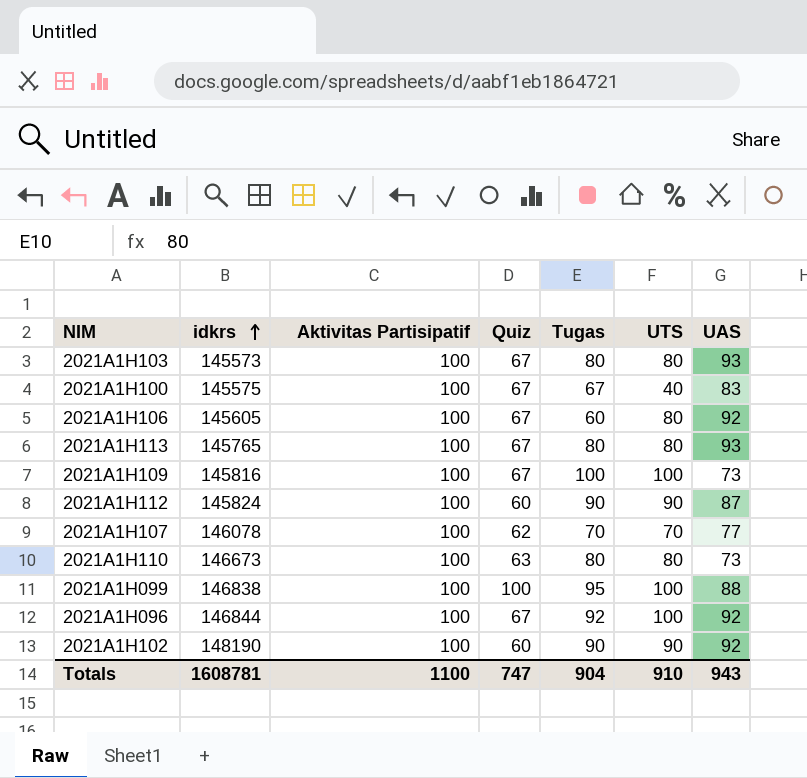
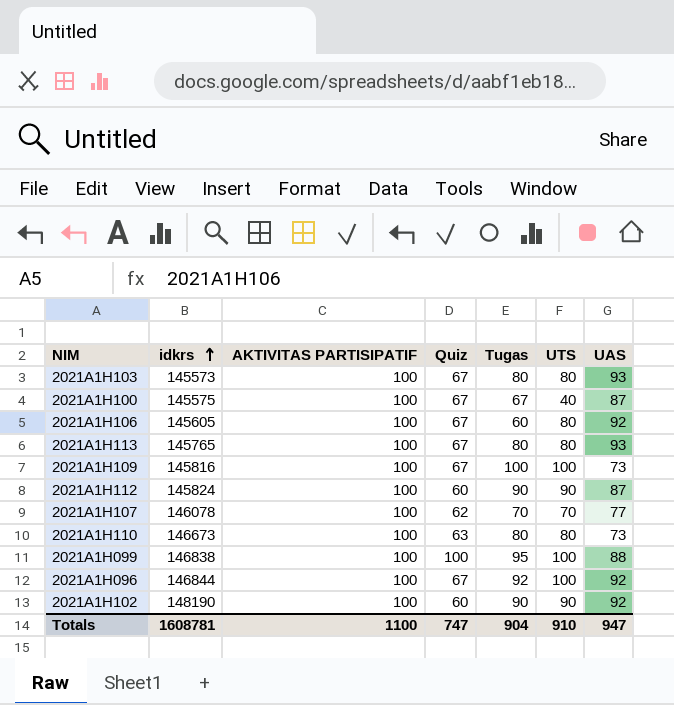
column name: Aktivitas Partisipatif -> AKTIVITAS PARTISIPATIF
2021A1H100 | UAS: 83 -> 87
Totals | UAS: 943 -> 947

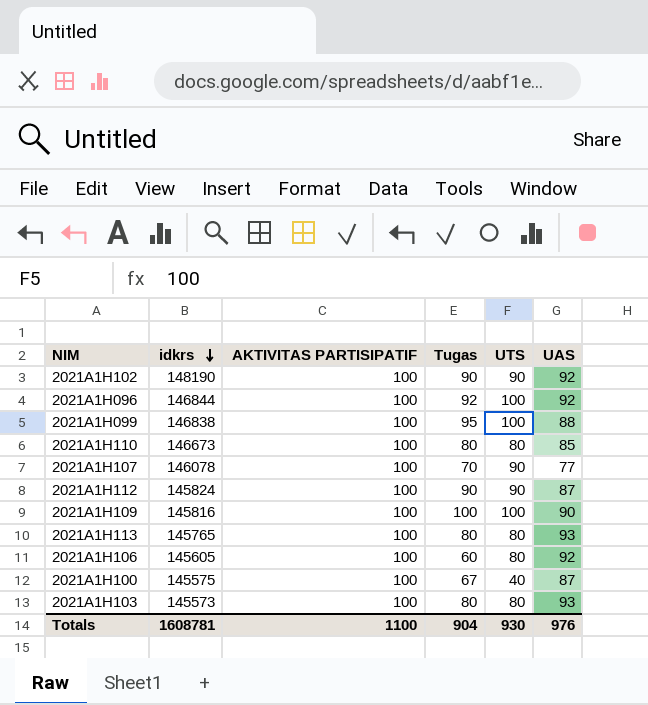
row order: idkrs ascending -> idkrs descending
column Quiz | position: 4 -> none
2021A1H110 | UAS: 73 -> 85
2021A1H107 | UTS: 70 -> 90
2021A1H109 | UAS: 73 -> 90
Totals | UTS: 910 -> 930
Totals | UAS: 947 -> 976

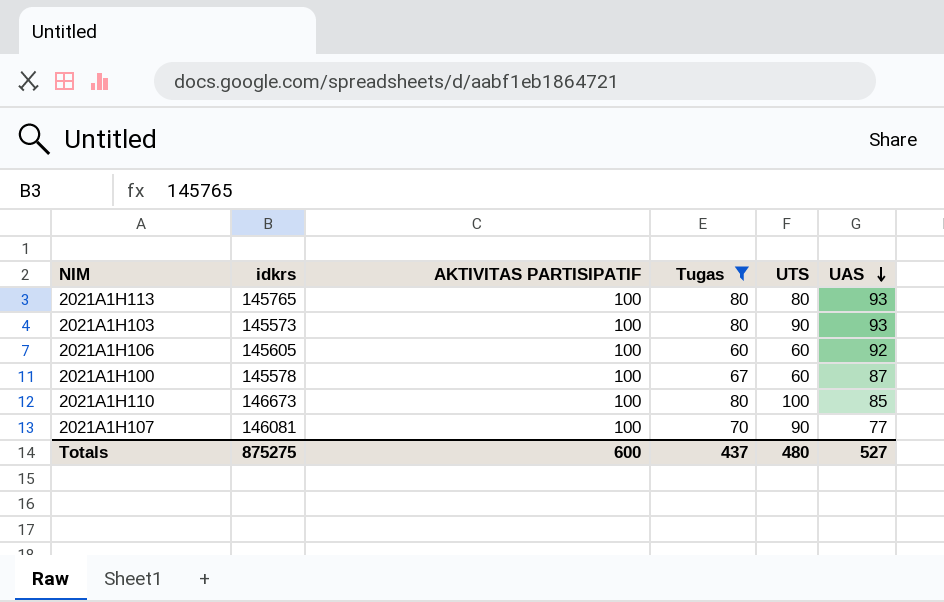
filter: none -> Tugas <= 80
row order: idkrs descending -> UAS descending
2021A1H103 | UTS: 80 -> 90
2021A1H106 | UTS: 80 -> 60
2021A1H100 | idkrs: 145575 -> 145578
2021A1H100 | UTS: 40 -> 60
2021A1H110 | UTS: 80 -> 100
2021A1H107 | idkrs: 146078 -> 146081
Totals | idkrs: 1608781 -> 875275
Totals | AKTIVITAS PARTISIPATIF: 1100 -> 600
Totals | Tugas: 904 -> 437
Totals | UTS: 930 -> 480
Totals | UAS: 976 -> 527

